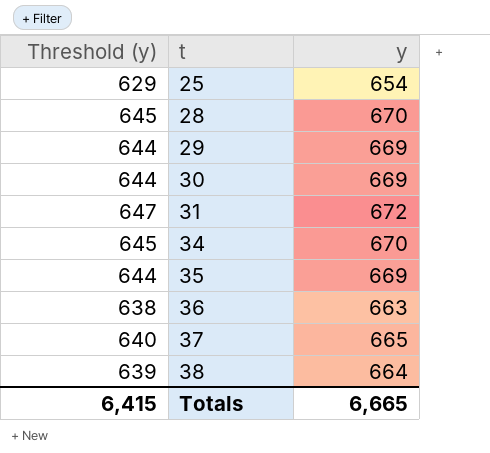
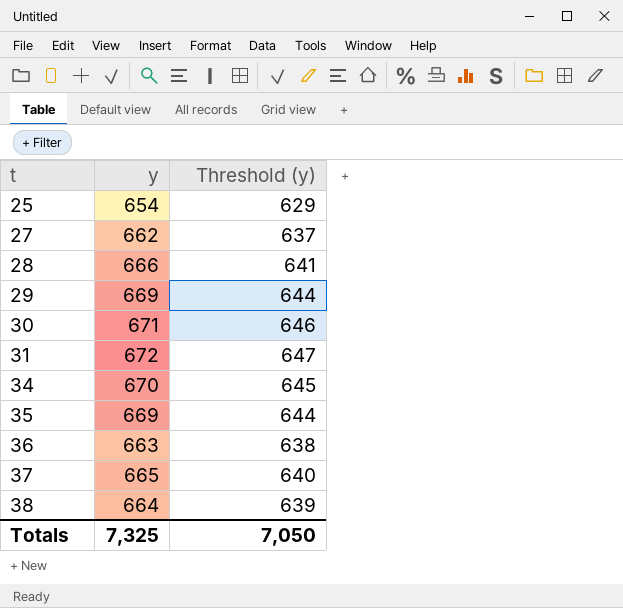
column Threshold (y) | position: 1 -> 3
row 27: none -> 662 | 637
28 | y: 670 -> 666
28 | Threshold (y): 645 -> 641
30 | y: 669 -> 671
30 | Threshold (y): 644 -> 646
Totals | y: 6,665 -> 7,325
Totals | Threshold (y): 6,415 -> 7,050

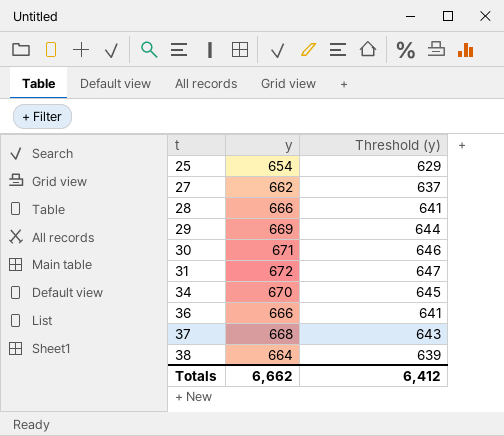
row 35: 669 | 644 -> none
36 | y: 663 -> 666
36 | Threshold (y): 638 -> 641
37 | y: 665 -> 668
37 | Threshold (y): 640 -> 643
Totals | y: 7,325 -> 6,662
Totals | Threshold (y): 7,050 -> 6,412

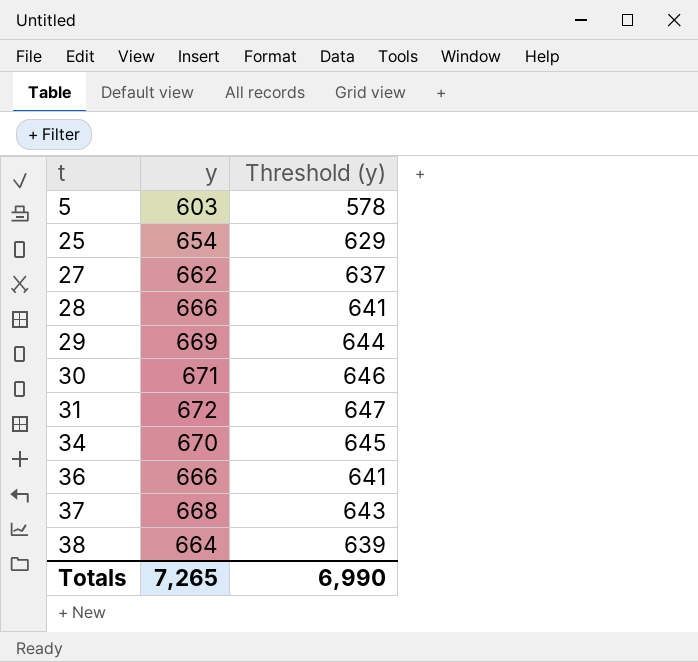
row 5: none -> 603 | 578
Totals | y: 6,662 -> 7,265
Totals | Threshold (y): 6,412 -> 6,990

